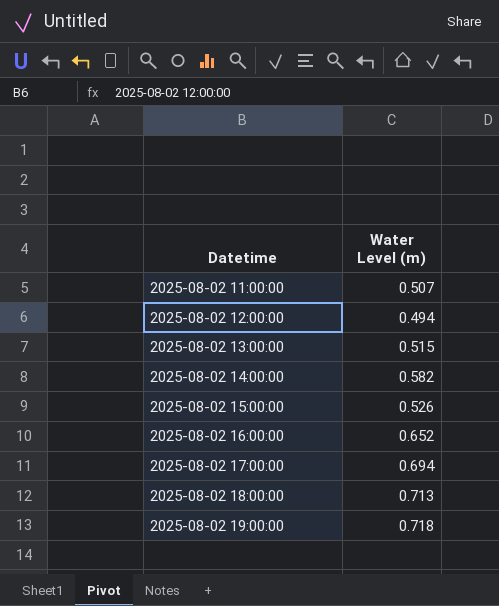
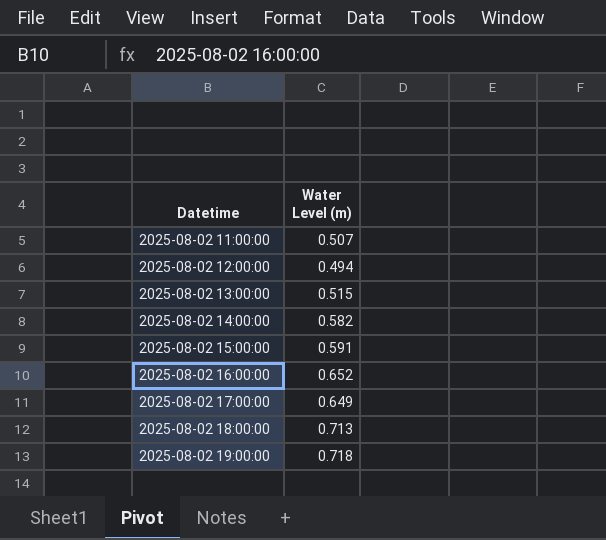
2025-08-02 15:00:00 | Water Level (m): 0.526 -> 0.591
2025-08-02 17:00:00 | Water Level (m): 0.694 -> 0.649

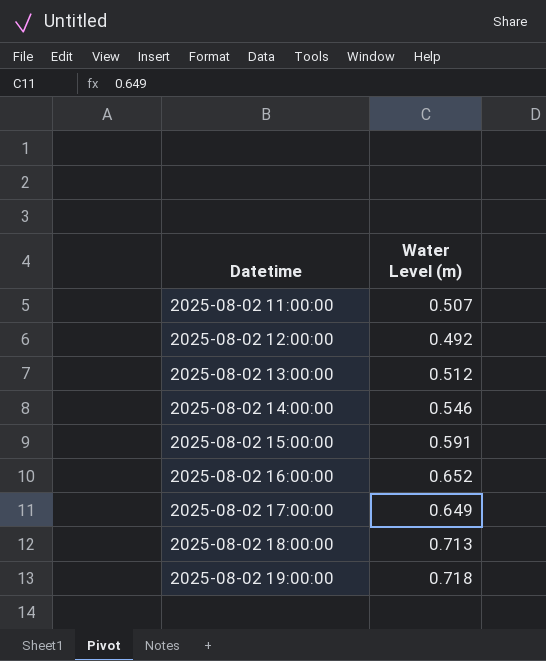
2025-08-02 12:00:00 | Water Level (m): 0.494 -> 0.492
2025-08-02 13:00:00 | Water Level (m): 0.515 -> 0.512
2025-08-02 14:00:00 | Water Level (m): 0.582 -> 0.546

